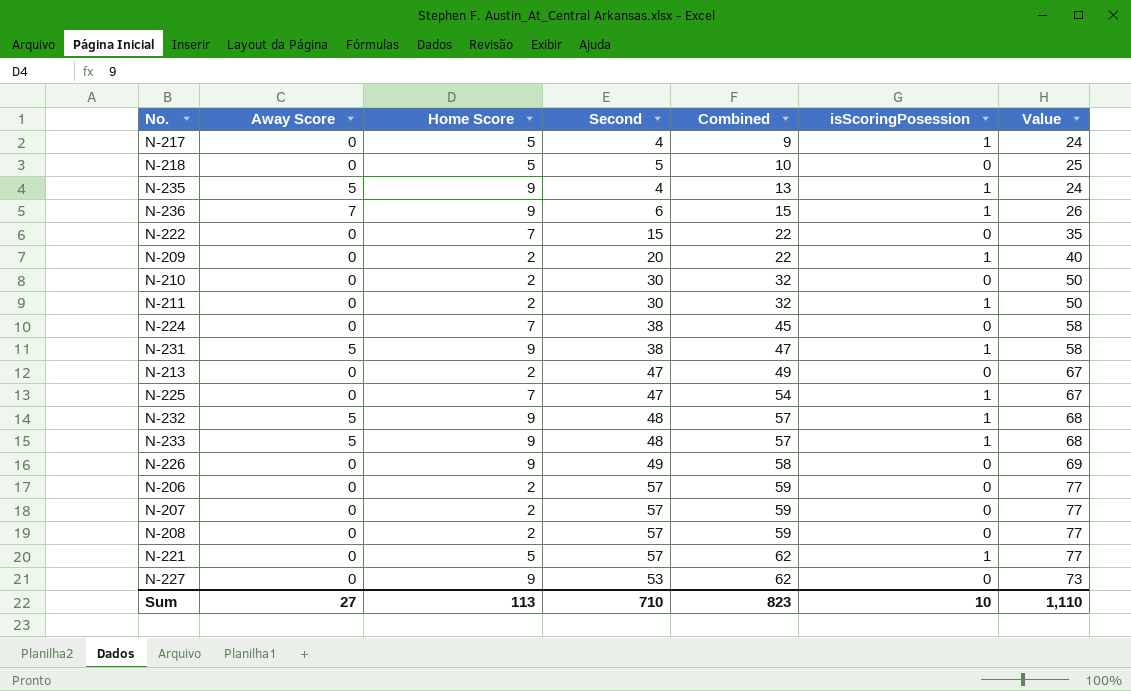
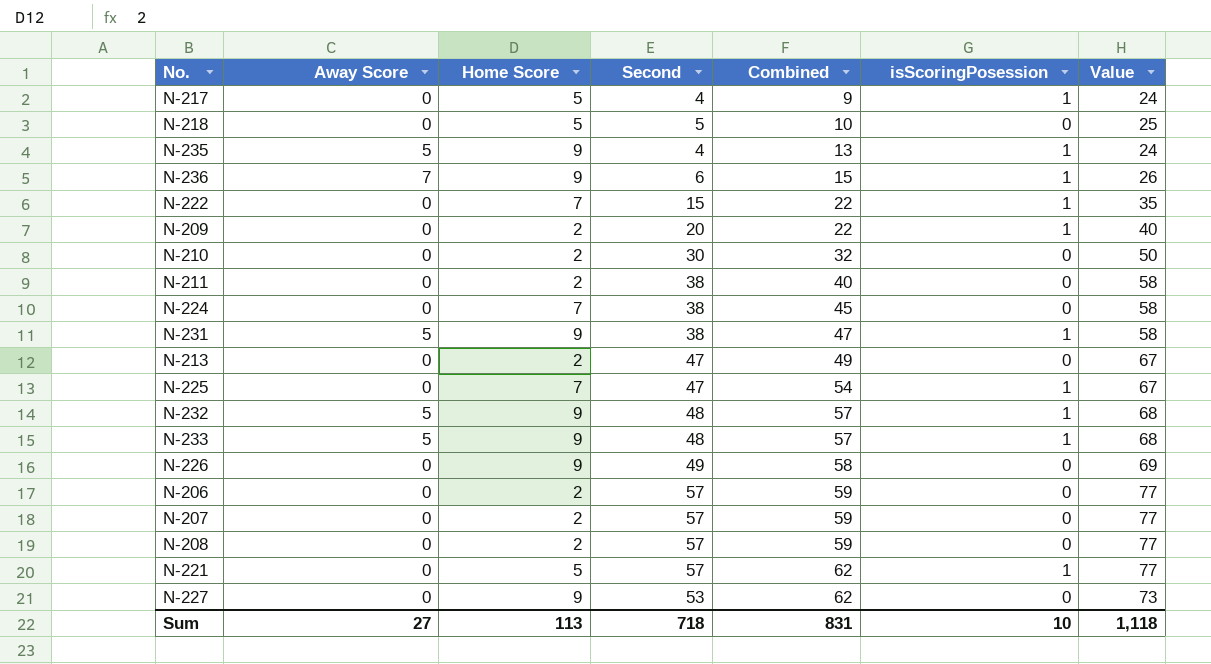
N-222 | isScoringPosession: 0 -> 1
N-211 | Second: 30 -> 38
N-211 | Combined: 32 -> 40
N-211 | isScoringPosession: 1 -> 0
N-211 | Value: 50 -> 58
Sum | Second: 710 -> 718
Sum | Combined: 823 -> 831
Sum | Value: 1,110 -> 1,118

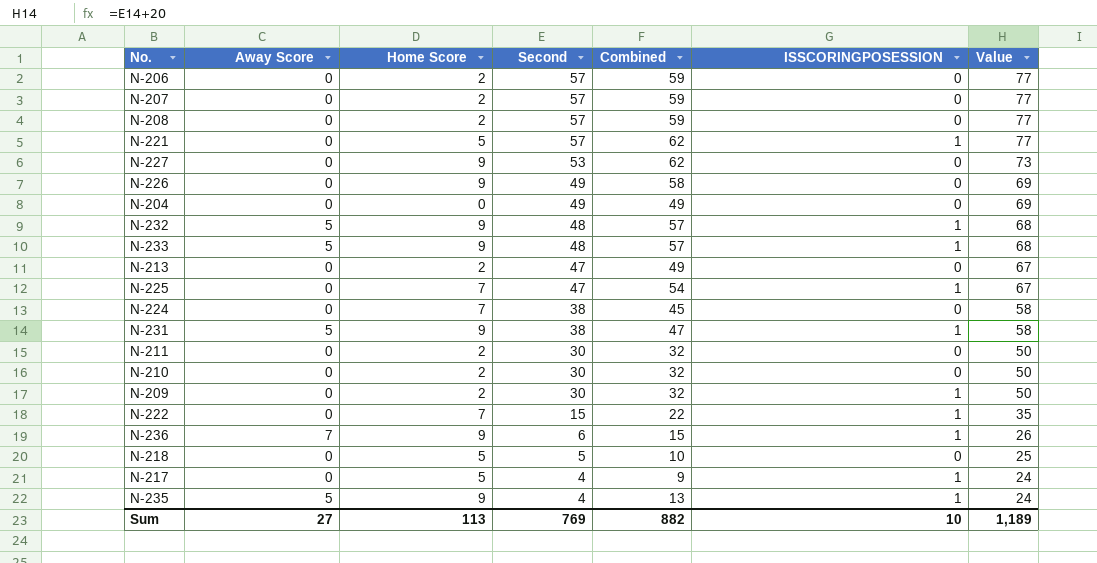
row order: Combined ascending -> Second descending
column name: isScoringPosession -> ISSCORINGPOSESSION
row N-204: none -> 0 | 0 | 49 | 49 | 0 | 69
N-211 | Second: 38 -> 30
N-211 | Combined: 40 -> 32
N-211 | Value: 58 -> 50
N-209 | Second: 20 -> 30
N-209 | Combined: 22 -> 32
N-209 | Value: 40 -> 50
Sum | Second: 718 -> 769
Sum | Combined: 831 -> 882
Sum | Value: 1,118 -> 1,189

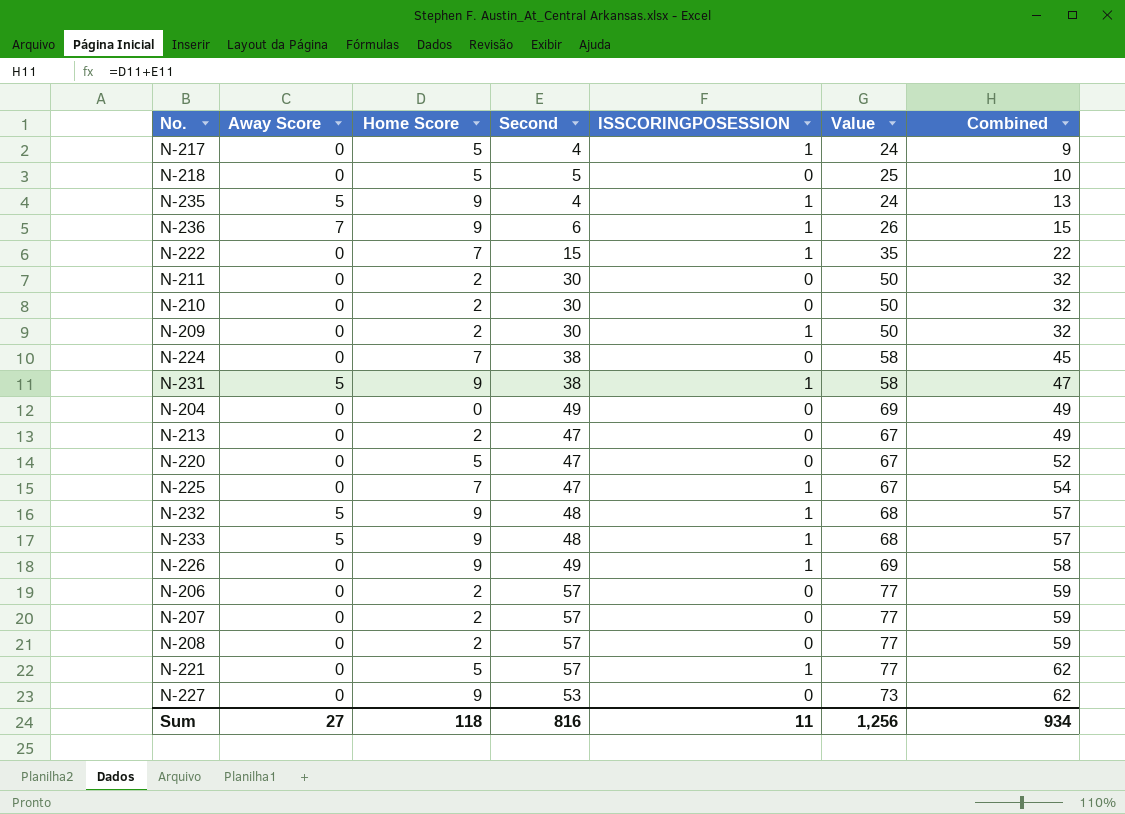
row order: Second descending -> Combined ascending
column Combined | position: 5 -> 7
row N-220: none -> 0 | 5 | 47 | 0 | 67 | 52
N-226 | ISSCORINGPOSESSION: 0 -> 1
Sum | Home Score: 113 -> 118
Sum | Second: 769 -> 816
Sum | ISSCORINGPOSESSION: 10 -> 11
Sum | Value: 1,189 -> 1,256
Sum | Combined: 882 -> 934

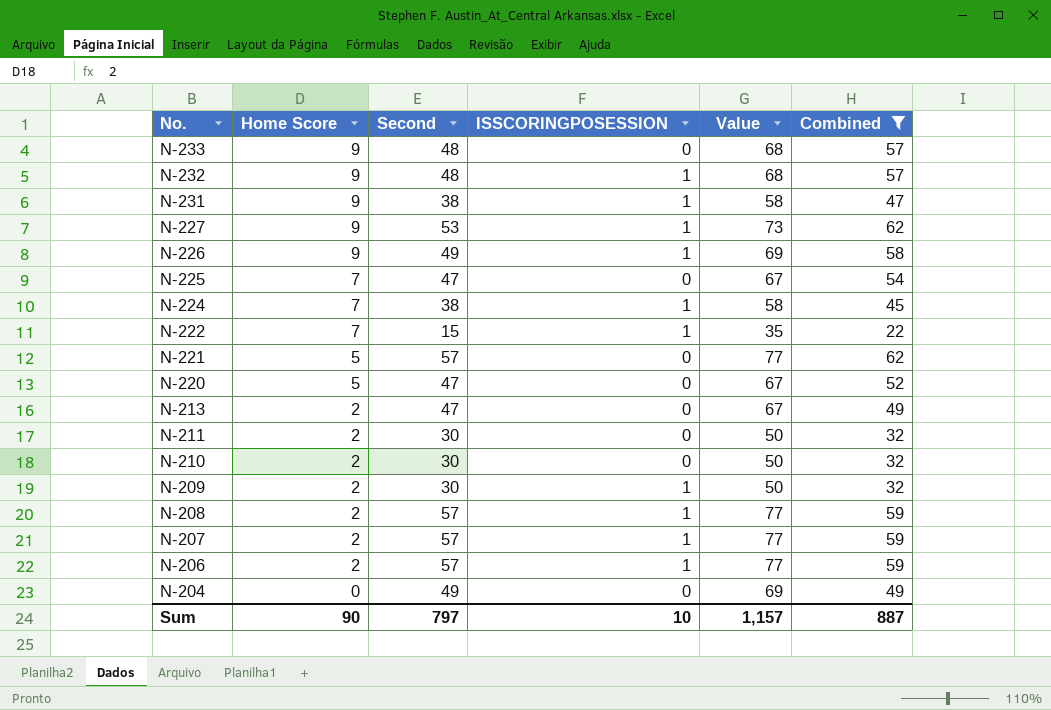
filter: none -> Combined >= 22
row order: Combined ascending -> No. descending
column Away Score | position: 2 -> none
N-233 | ISSCORINGPOSESSION: 1 -> 0
N-227 | ISSCORINGPOSESSION: 0 -> 1
N-225 | ISSCORINGPOSESSION: 1 -> 0
N-224 | ISSCORINGPOSESSION: 0 -> 1
N-221 | ISSCORINGPOSESSION: 1 -> 0
N-208 | ISSCORINGPOSESSION: 0 -> 1
N-207 | ISSCORINGPOSESSION: 0 -> 1
N-206 | ISSCORINGPOSESSION: 0 -> 1
Sum | Home Score: 118 -> 90
Sum | Second: 816 -> 797
Sum | ISSCORINGPOSESSION: 11 -> 10
Sum | Value: 1,256 -> 1,157
Sum | Combined: 934 -> 887

